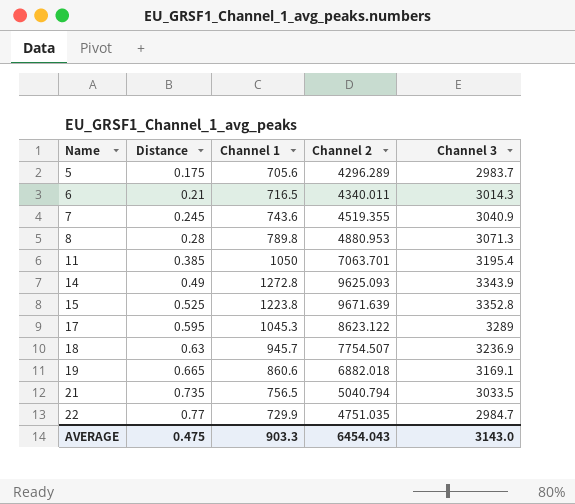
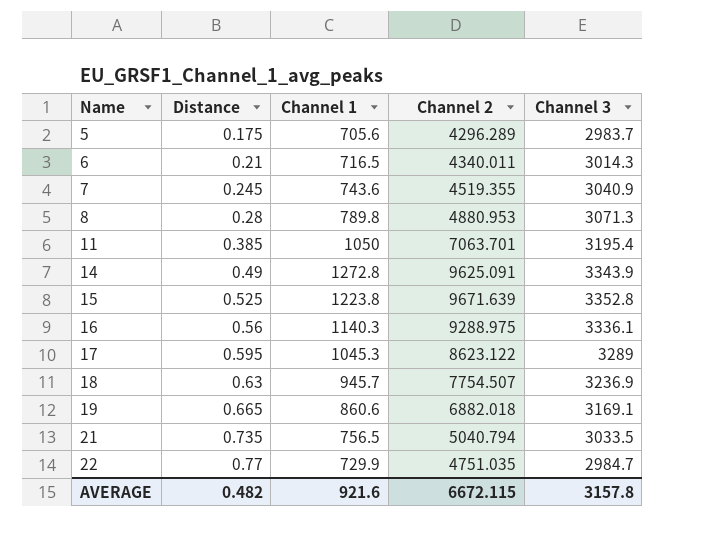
14 | Channel 2: 9625.093 -> 9625.091
row 16: none -> 0.56 | 1140.3 | 9288.975 | 3336.1
AVERAGE | Distance: 0.475 -> 0.482
AVERAGE | Channel 1: 903.3 -> 921.6
AVERAGE | Channel 2: 6454.043 -> 6672.115
AVERAGE | Channel 3: 3143.0 -> 3157.8

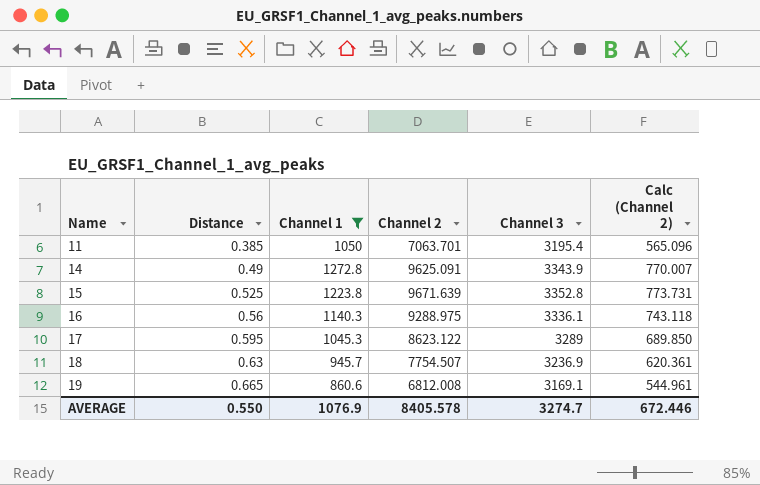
filter: none -> Channel 1 >= 860.6
column Calc (Channel 2) | formula: none -> [Channel 2] * 0.08
19 | Channel 2: 6882.018 -> 6812.008
AVERAGE | Distance: 0.482 -> 0.550
AVERAGE | Channel 1: 921.6 -> 1076.9
AVERAGE | Channel 2: 6672.115 -> 8405.578
AVERAGE | Channel 3: 3157.8 -> 3274.7

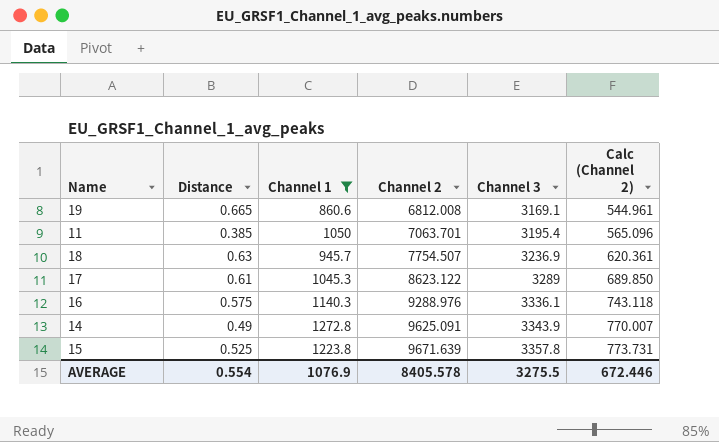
row order: Name ascending -> Channel 2 ascending
17 | Distance: 0.595 -> 0.61
16 | Distance: 0.56 -> 0.575
16 | Channel 2: 9288.975 -> 9288.976
15 | Channel 3: 3352.8 -> 3357.8
AVERAGE | Distance: 0.550 -> 0.554
AVERAGE | Channel 3: 3274.7 -> 3275.5

